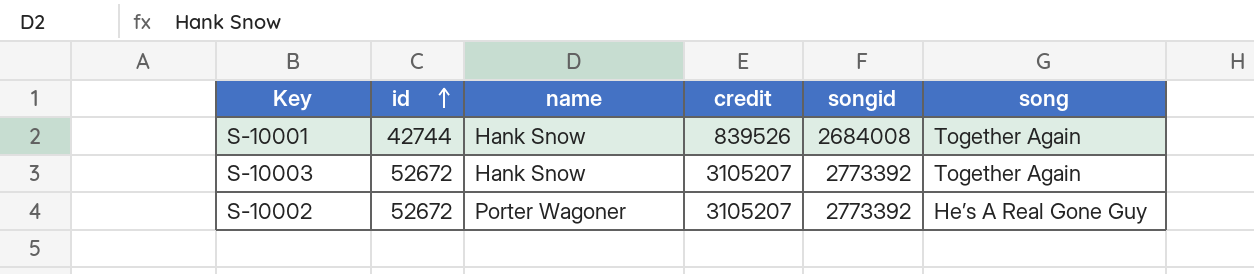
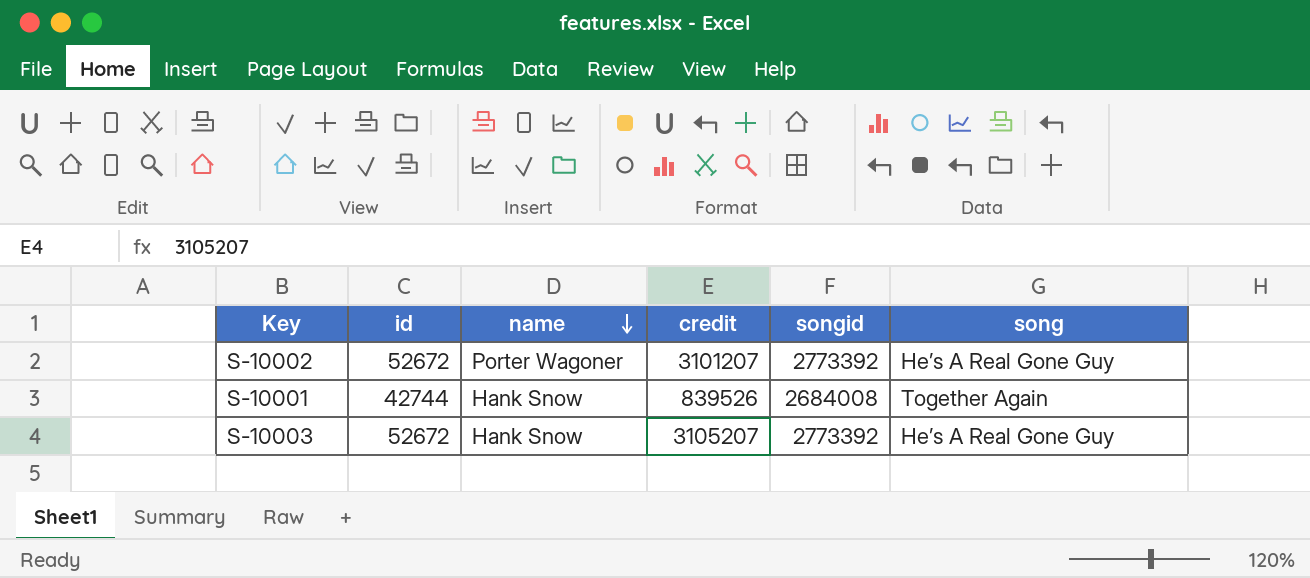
row order: id ascending -> name descending
S-10002 | credit: 3105207 -> 3101207
S-10003 | song: Together Again -> He’s A Real Gone Guy

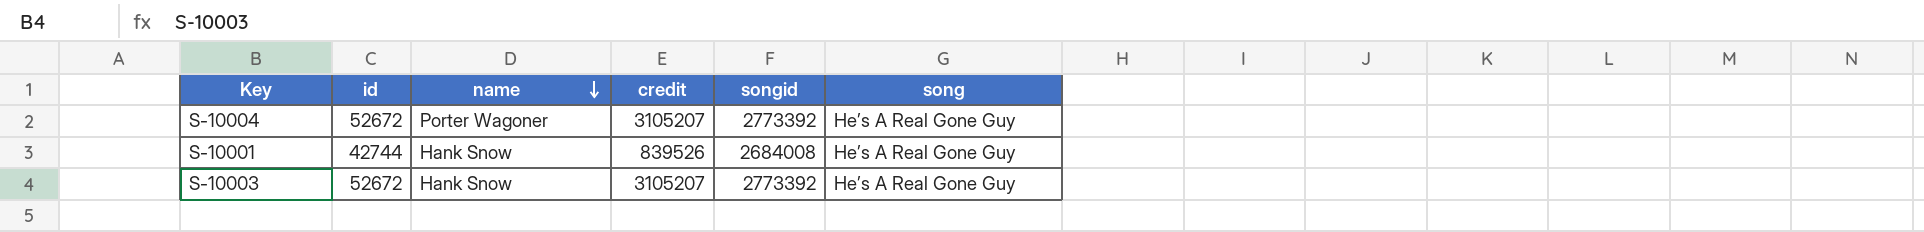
row S-10002: 52672 | Porter Wagoner | 3101207 | 2773392 | He’s A Real Gone Guy -> none
row S-10004: none -> 52672 | Porter Wagoner | 3105207 | 2773392 | He’s A Real Gone Guy
S-10001 | song: Together Again -> He’s A Real Gone Guy

